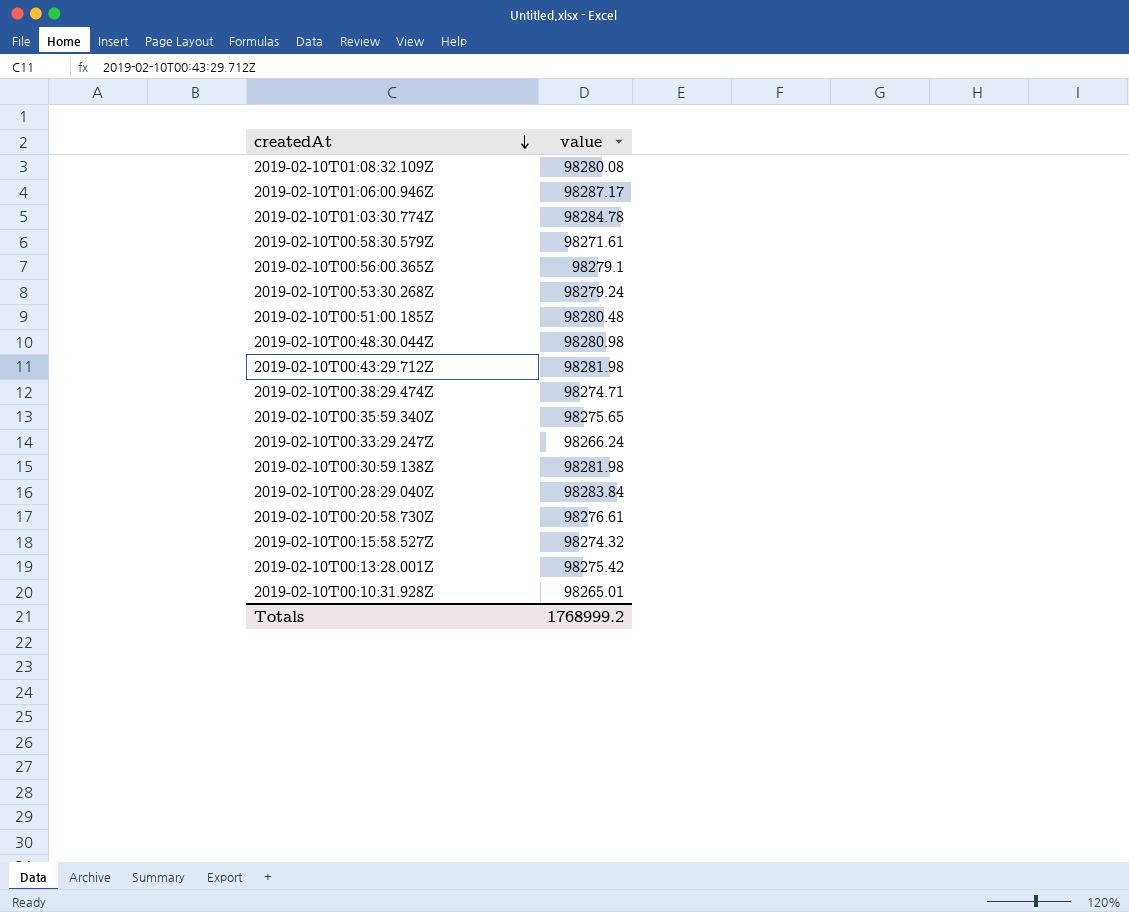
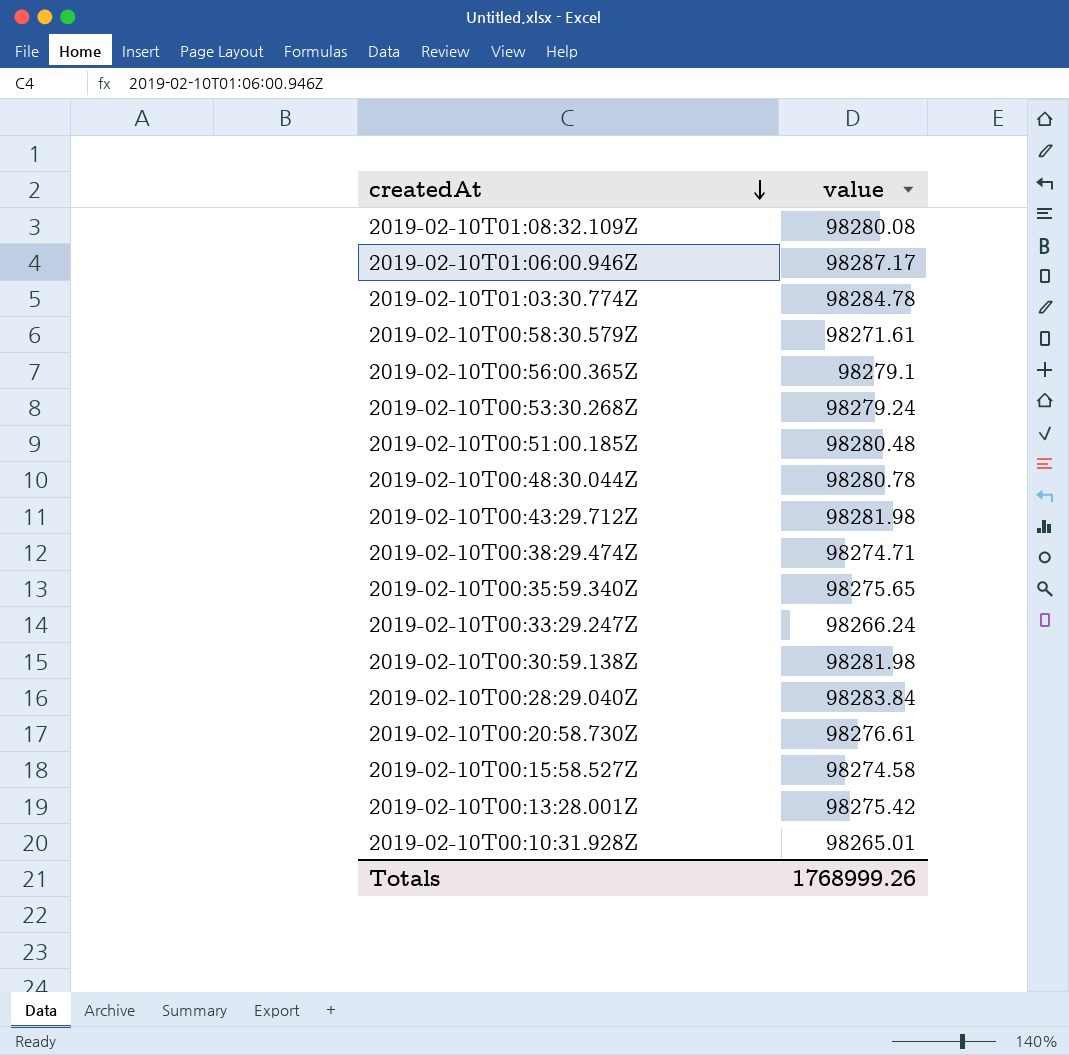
2019-02-10T00:48:30.044Z | value: 98280.98 -> 98280.78
2019-02-10T00:15:58.527Z | value: 98274.32 -> 98274.58
Totals | value: 1768999.2 -> 1768999.26

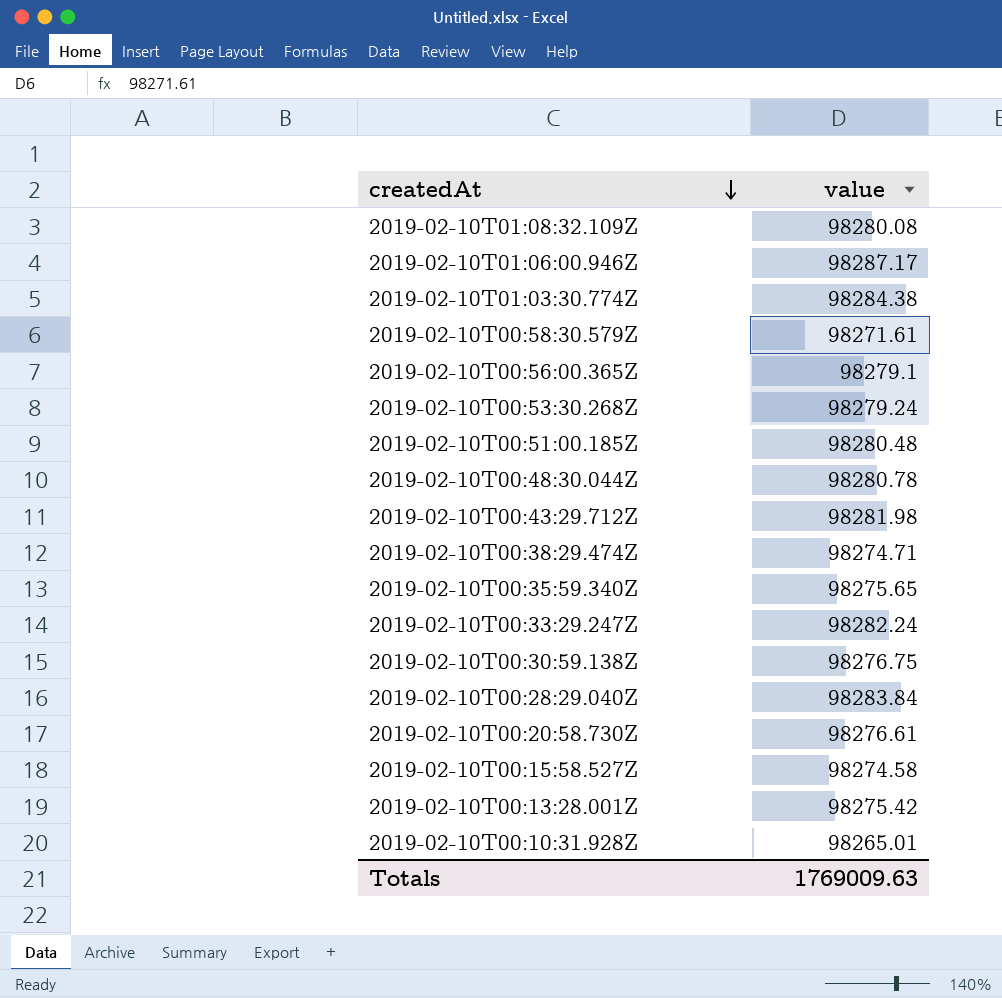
2019-02-10T01:03:30.774Z | value: 98284.78 -> 98284.38
2019-02-10T00:33:29.247Z | value: 98266.24 -> 98282.24
2019-02-10T00:30:59.138Z | value: 98281.98 -> 98276.75
Totals | value: 1768999.26 -> 1769009.63

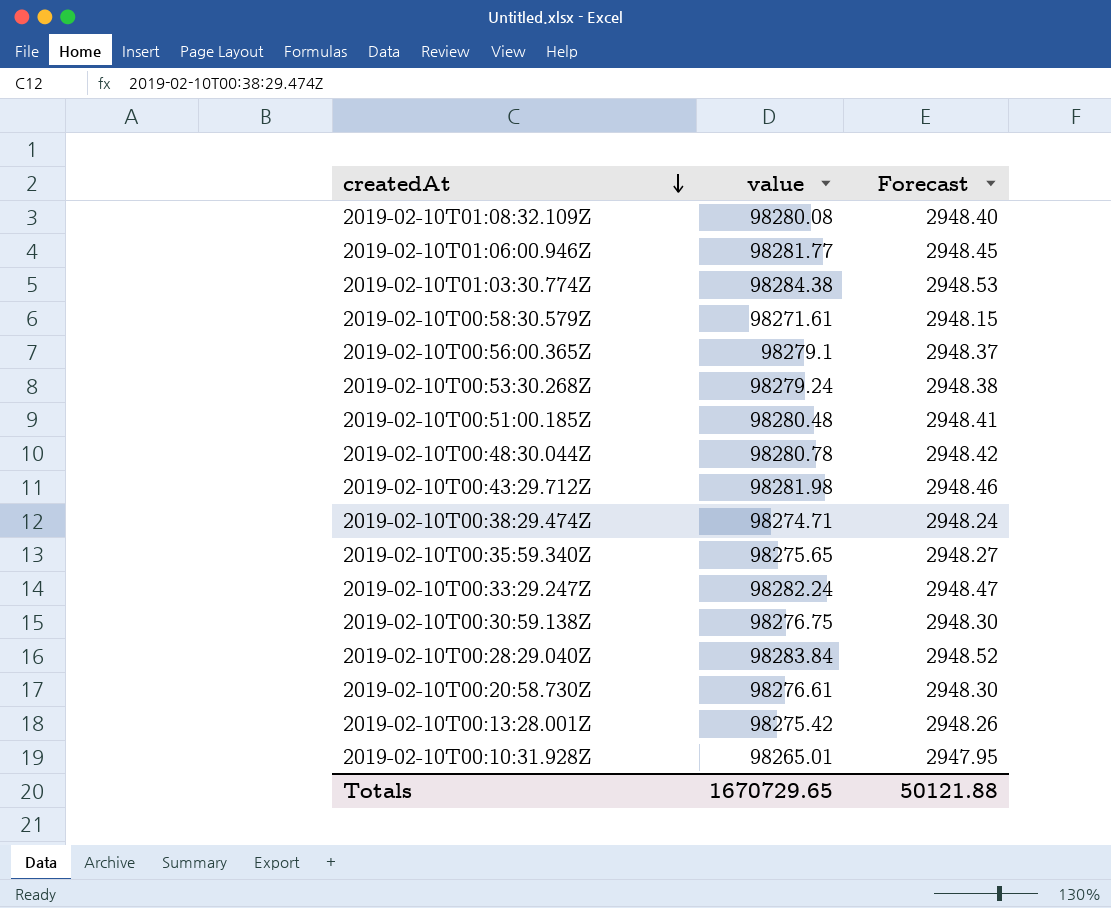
column Forecast | formula: none -> [value] * 0.03
row 2019-02-10T00:15:58.527Z: 98274.58 -> none
2019-02-10T01:06:00.946Z | value: 98287.17 -> 98281.77
Totals | value: 1769009.63 -> 1670729.65

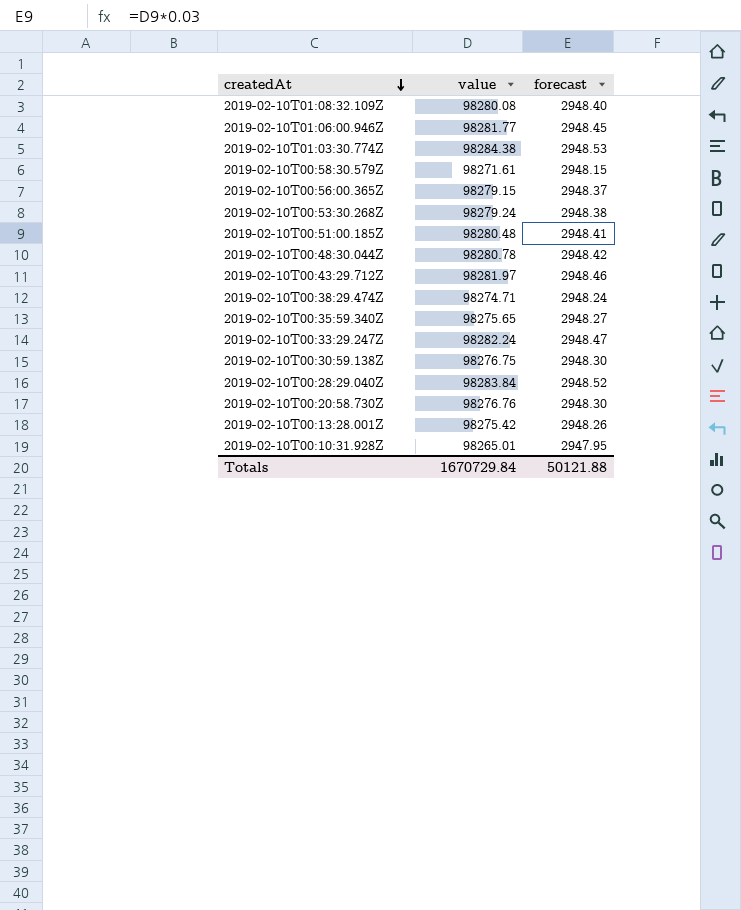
column name: Forecast -> forecast
2019-02-10T00:56:00.365Z | value: 98279.1 -> 98279.15
2019-02-10T00:43:29.712Z | value: 98281.98 -> 98281.97
2019-02-10T00:20:58.730Z | value: 98276.61 -> 98276.76
Totals | value: 1670729.65 -> 1670729.84

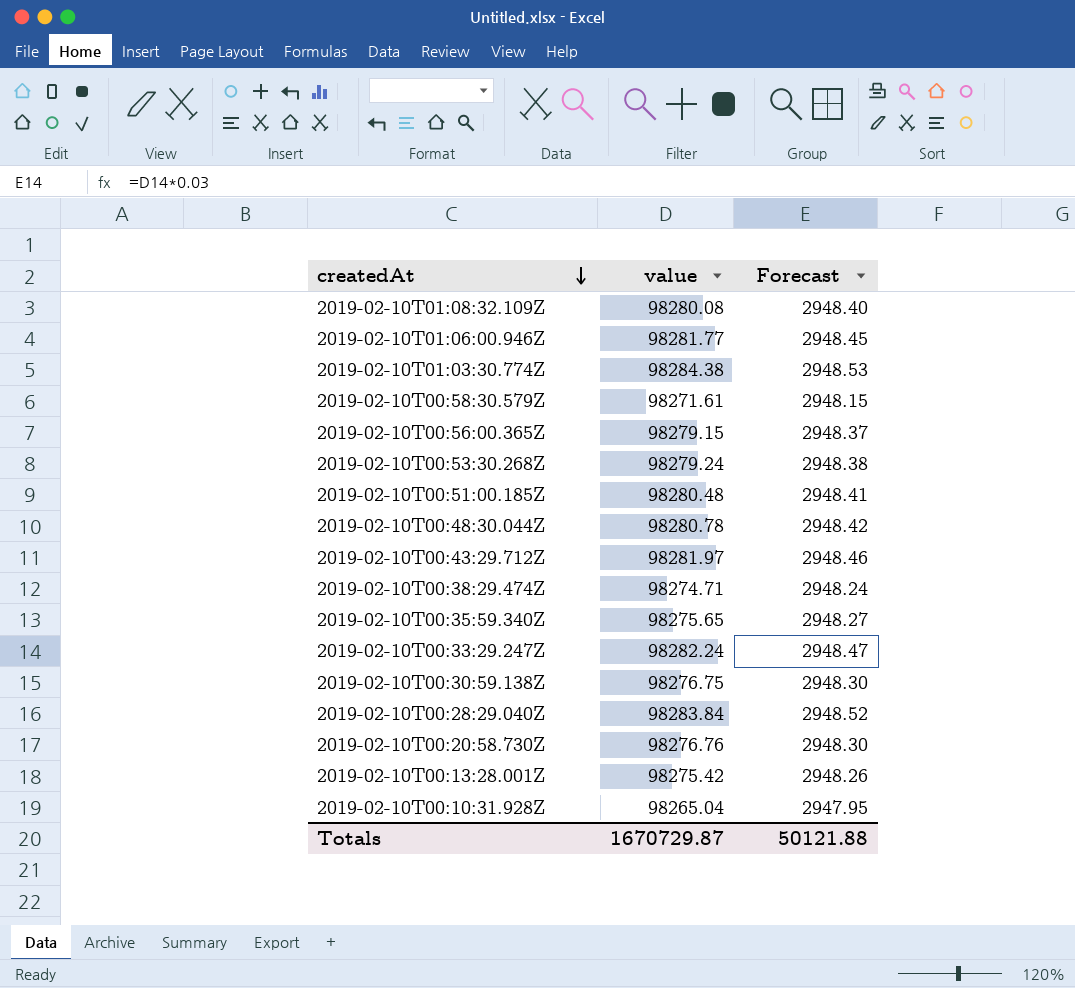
column name: forecast -> Forecast
2019-02-10T00:10:31.928Z | value: 98265.01 -> 98265.04
Totals | value: 1670729.84 -> 1670729.87

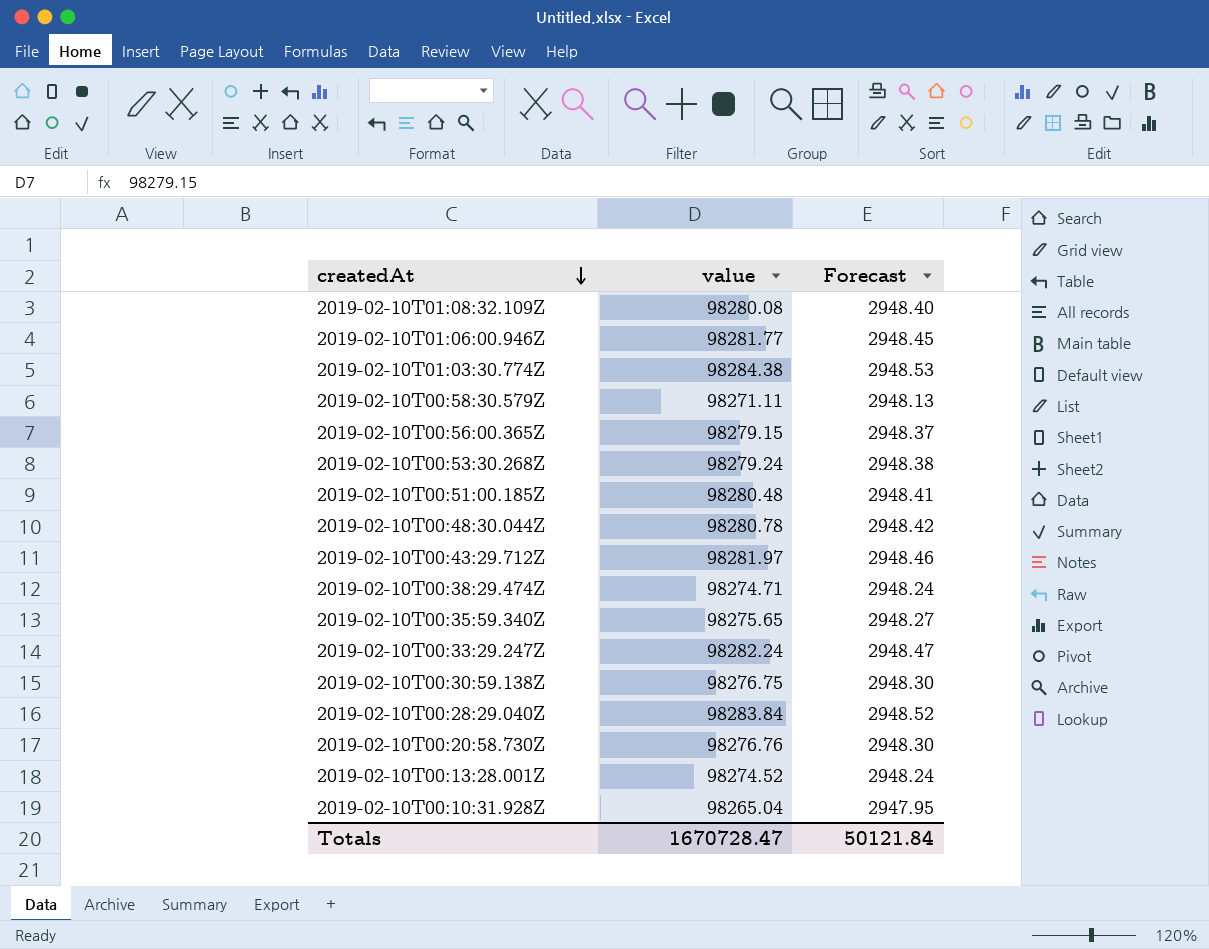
2019-02-10T00:58:30.579Z | value: 98271.61 -> 98271.11
2019-02-10T00:58:30.579Z | Forecast: 2948.15 -> 2948.13
2019-02-10T00:13:28.001Z | value: 98275.42 -> 98274.52
2019-02-10T00:13:28.001Z | Forecast: 2948.26 -> 2948.24
Totals | value: 1670729.87 -> 1670728.47
Totals | Forecast: 50121.88 -> 50121.84

